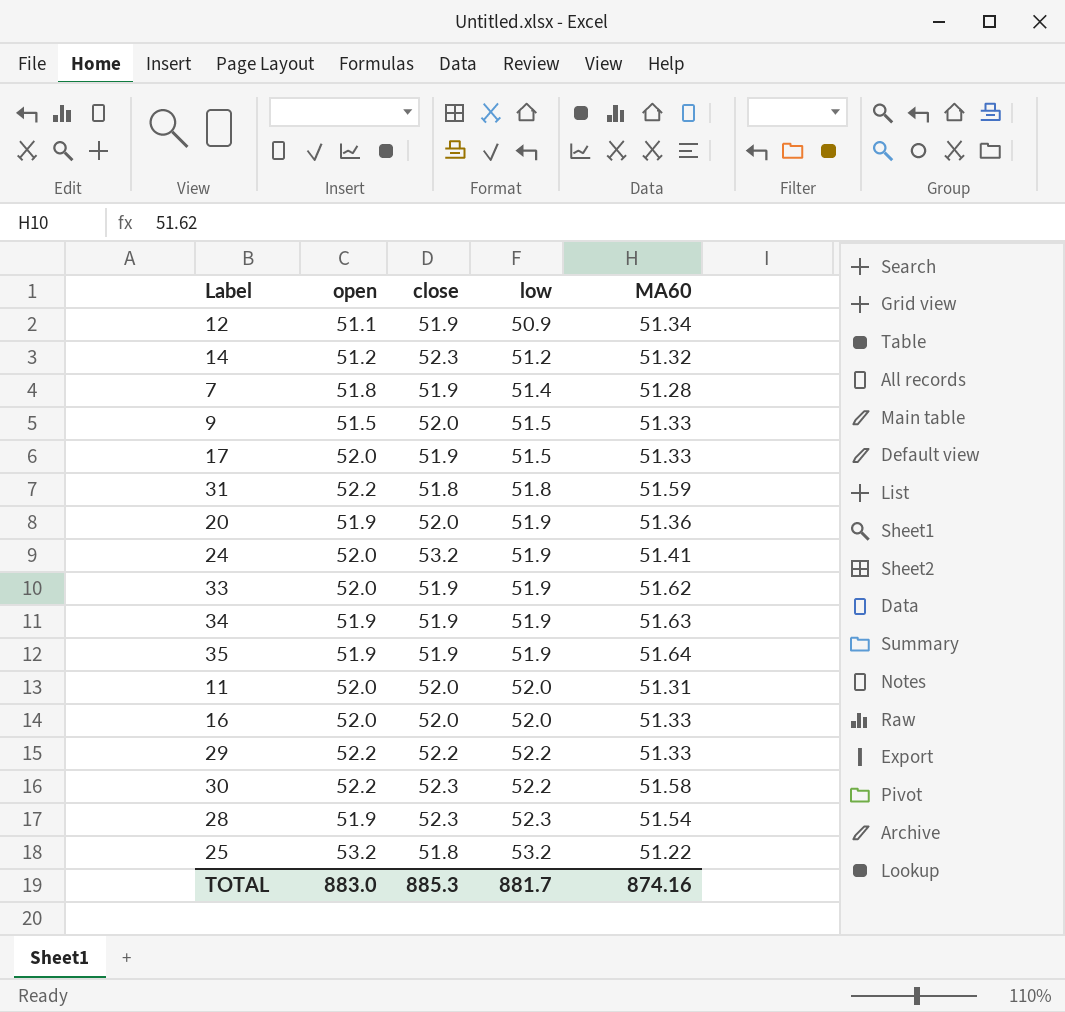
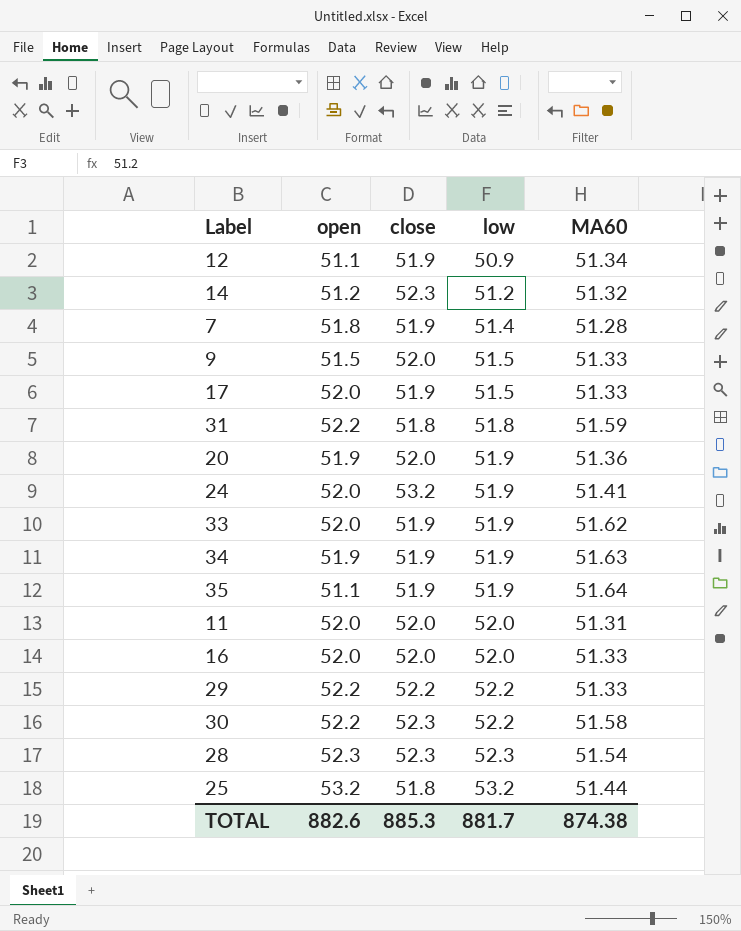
35 | open: 51.9 -> 51.1
28 | open: 51.9 -> 52.3
25 | MA60: 51.22 -> 51.44
TOTAL | open: 883.0 -> 882.6
TOTAL | MA60: 874.16 -> 874.38

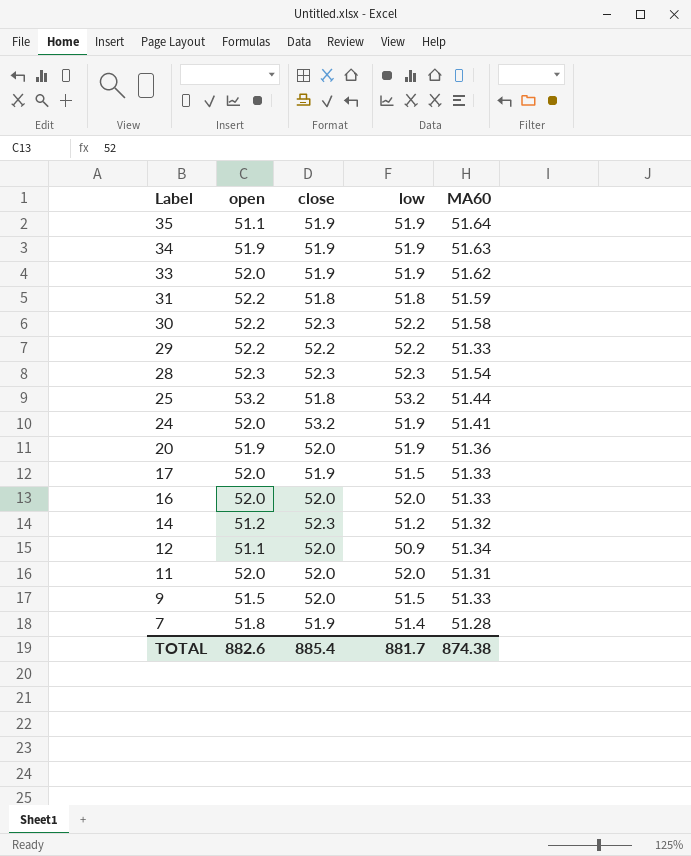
row order: low ascending -> Label descending
12 | close: 51.9 -> 52.0
TOTAL | close: 885.3 -> 885.4

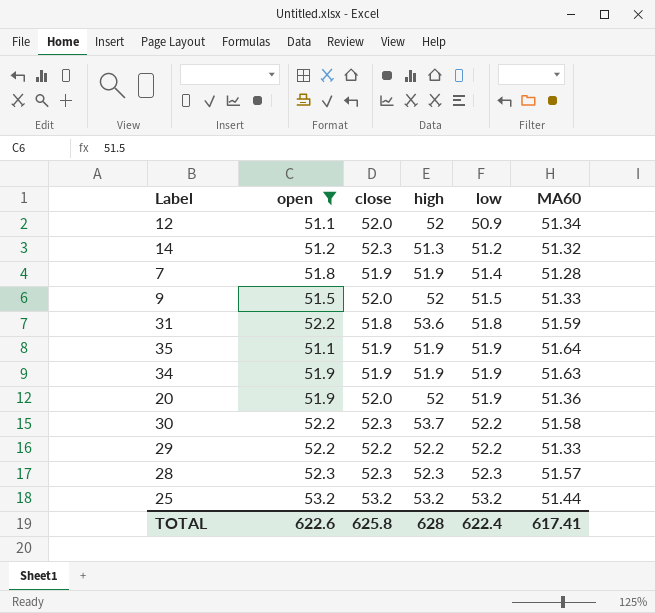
filter: none -> open != 52.0
row order: Label descending -> low ascending
column high | position: none -> 4
28 | MA60: 51.54 -> 51.57
25 | close: 51.8 -> 53.2
TOTAL | open: 882.6 -> 622.6
TOTAL | close: 885.4 -> 625.8
TOTAL | low: 881.7 -> 622.4
TOTAL | MA60: 874.38 -> 617.41

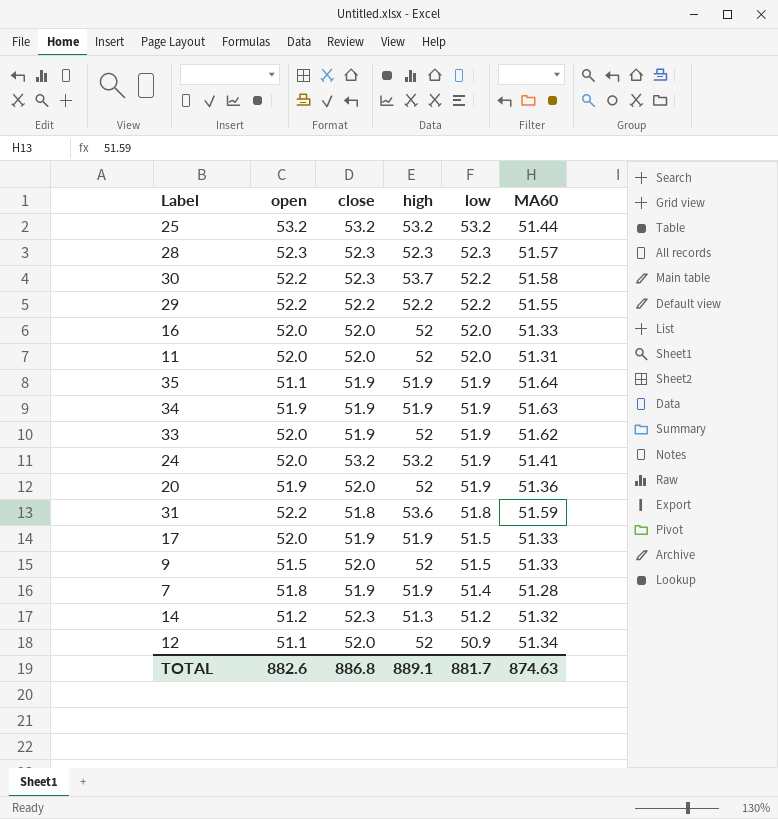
filter: open != 52.0 -> none
row order: low ascending -> low descending
29 | MA60: 51.33 -> 51.55
TOTAL | open: 622.6 -> 882.6
TOTAL | close: 625.8 -> 886.8
TOTAL | high: 628 -> 889.1
TOTAL | low: 622.4 -> 881.7
TOTAL | MA60: 617.41 -> 874.63

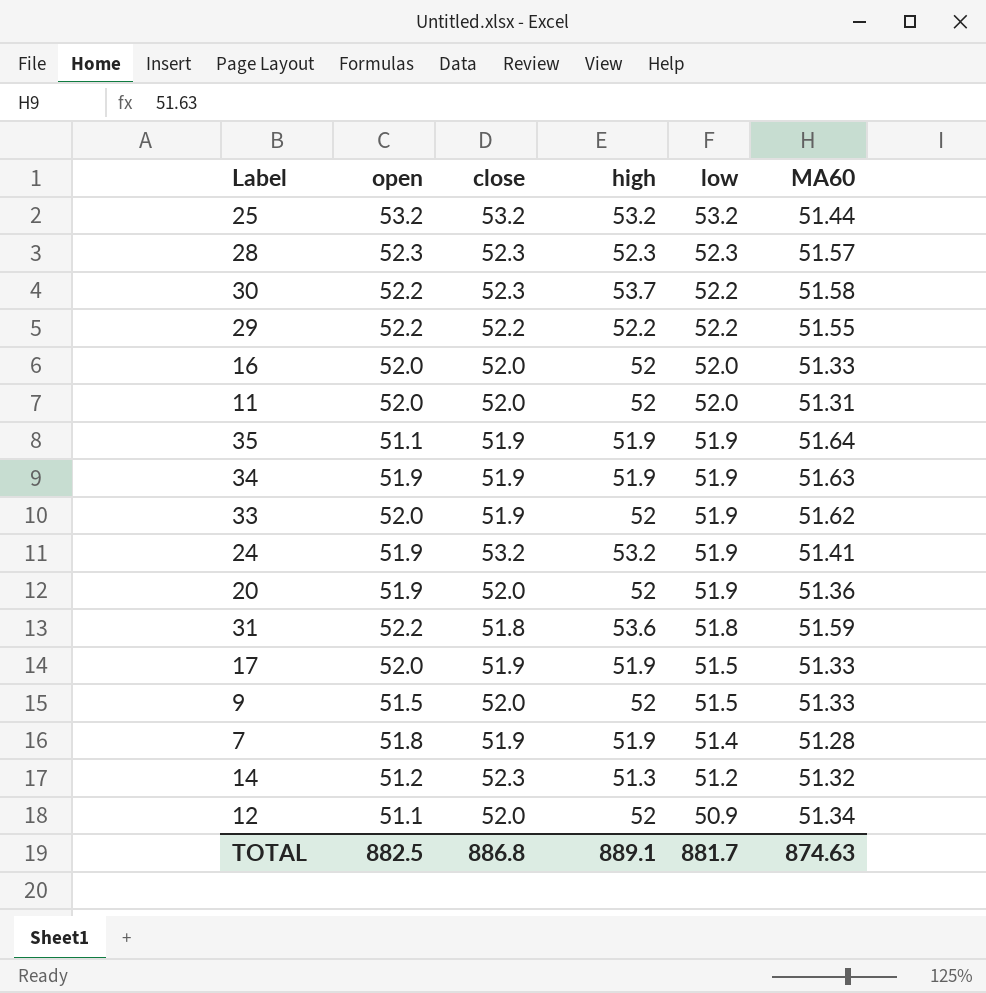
24 | open: 52.0 -> 51.9
TOTAL | open: 882.6 -> 882.5

